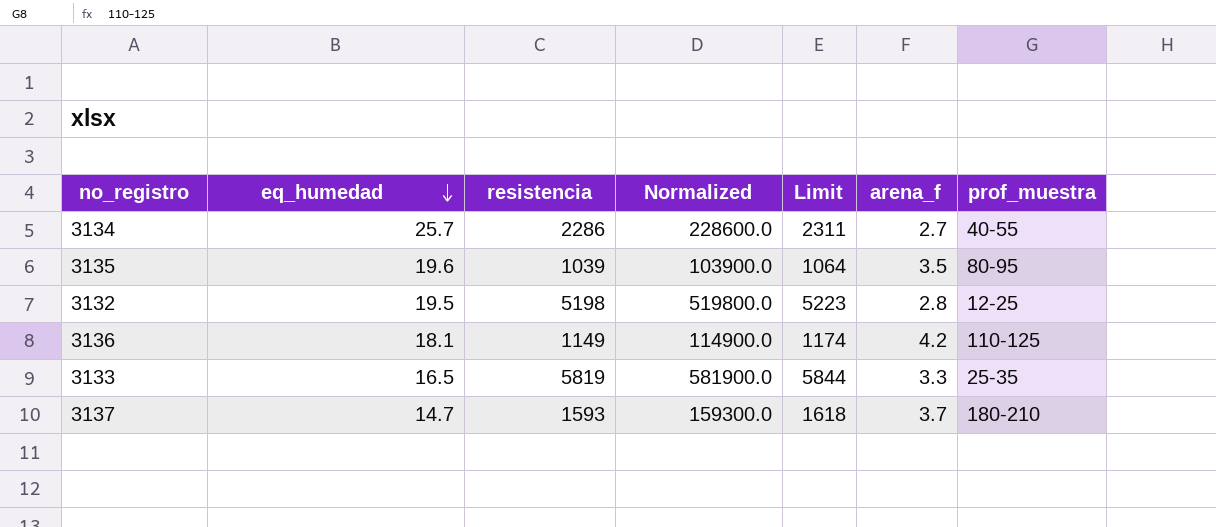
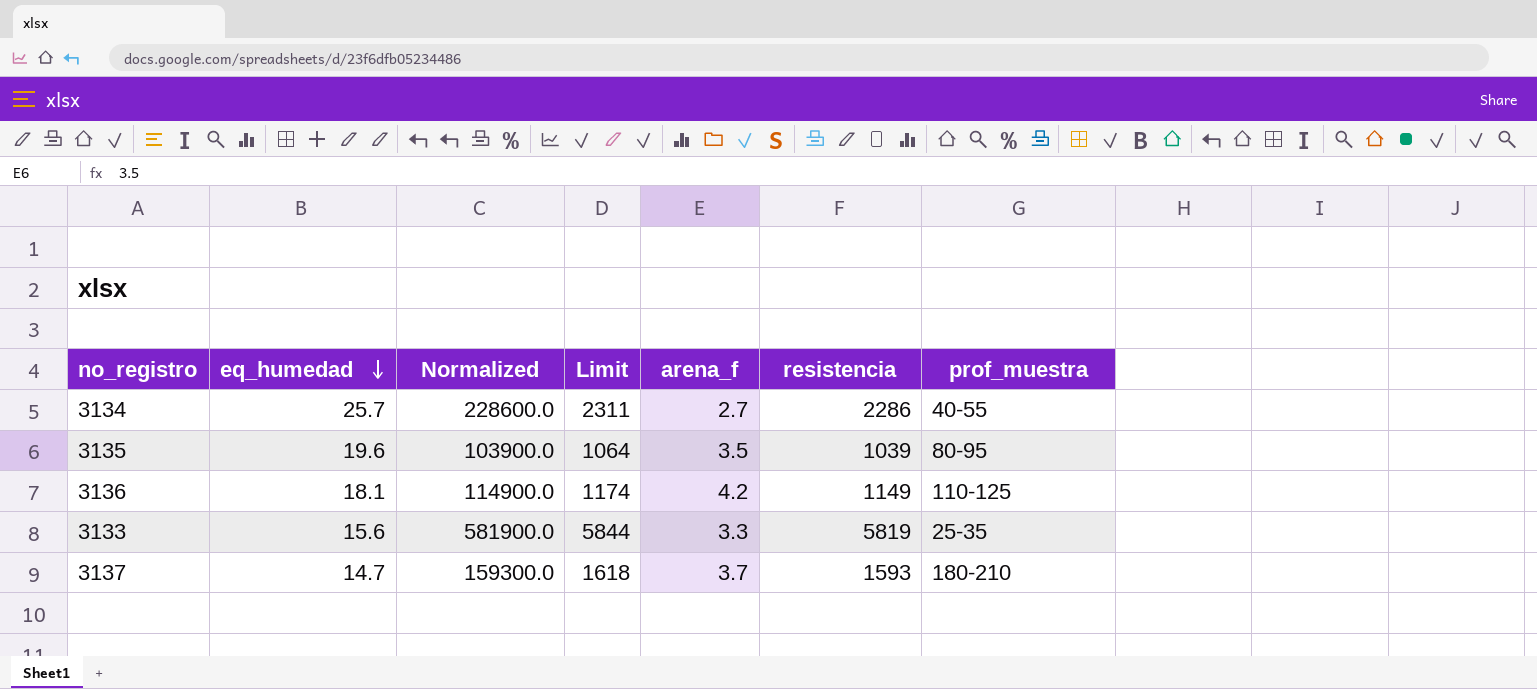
column resistencia | position: 3 -> 6
row 3132: 19.5 | 5198 | 519800.0 | 5223 | 2.8 | 12-25 -> none
3133 | eq_humedad: 16.5 -> 15.6

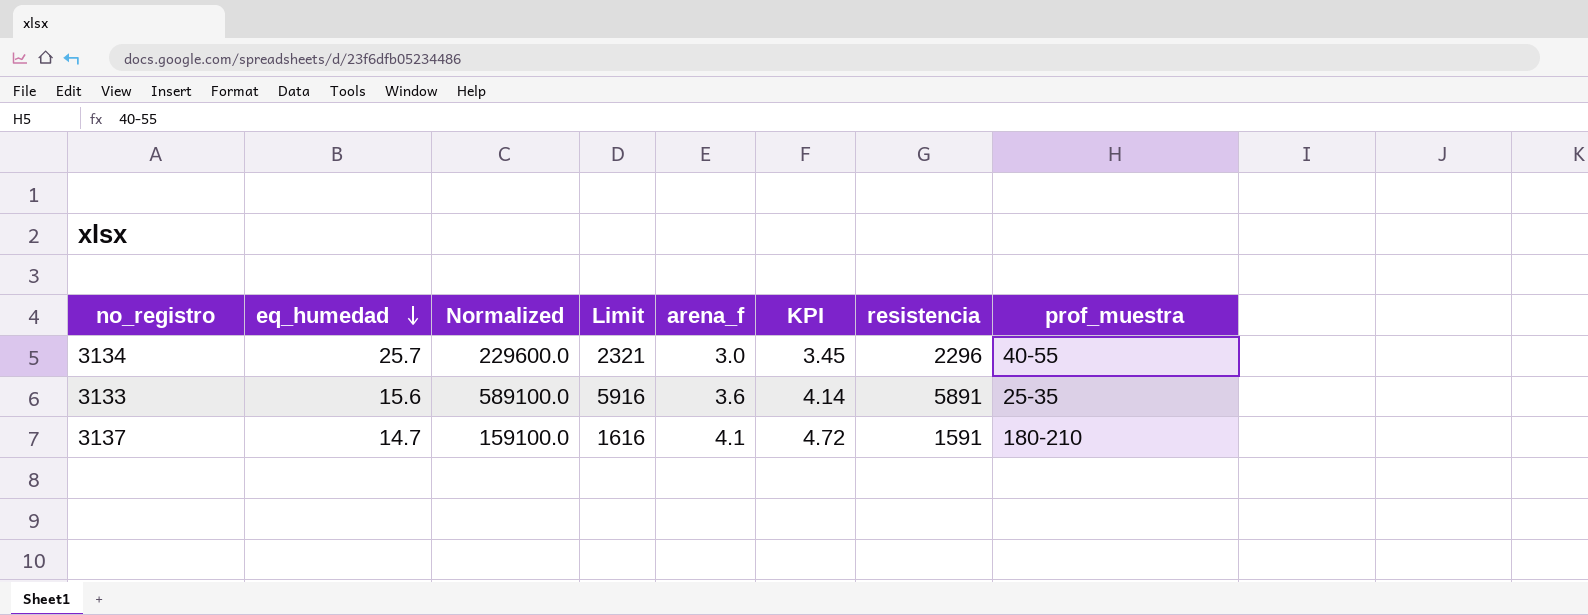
column KPI | formula: none -> [arena_f] * 1.15
row 3135: 19.6 | 103900.0 | 1064 | 3.5 | 1039 | 80-95 -> none
row 3136: 18.1 | 114900.0 | 1174 | 4.2 | 1149 | 110-125 -> none
3134 | Normalized: 228600.0 -> 229600.0
3134 | Limit: 2311 -> 2321
3134 | arena_f: 2.7 -> 3.0
3134 | resistencia: 2286 -> 2296
3133 | Normalized: 581900.0 -> 589100.0
3133 | Limit: 5844 -> 5916
3133 | arena_f: 3.3 -> 3.6
3133 | resistencia: 5819 -> 5891
3137 | Normalized: 159300.0 -> 159100.0
3137 | Limit: 1618 -> 1616
3137 | arena_f: 3.7 -> 4.1
3137 | resistencia: 1593 -> 1591

